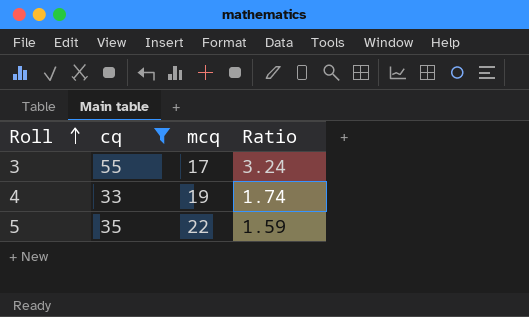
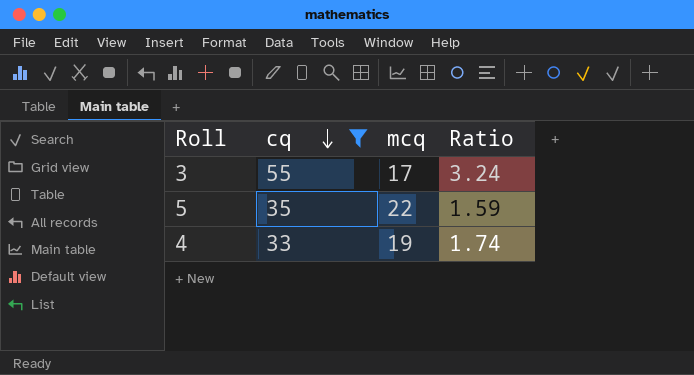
row order: Roll ascending -> cq descending

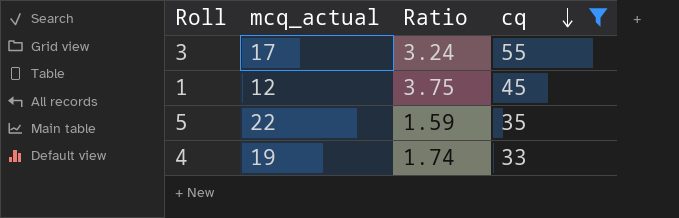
column name: mcq -> mcq_actual
column cq | position: 2 -> 4
row 1: none -> 12 | 3.75 | 45

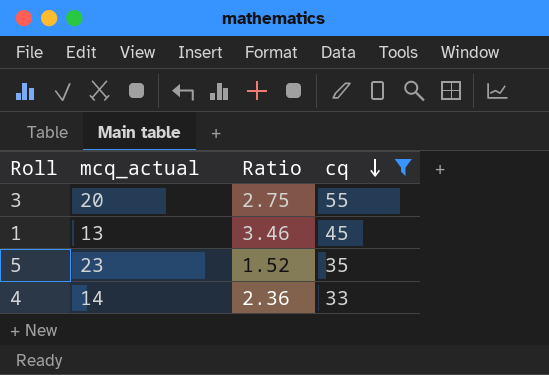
3 | mcq_actual: 17 -> 20
3 | Ratio: 3.24 -> 2.75
1 | mcq_actual: 12 -> 13
1 | Ratio: 3.75 -> 3.46
5 | mcq_actual: 22 -> 23
5 | Ratio: 1.59 -> 1.52
4 | mcq_actual: 19 -> 14
4 | Ratio: 1.74 -> 2.36

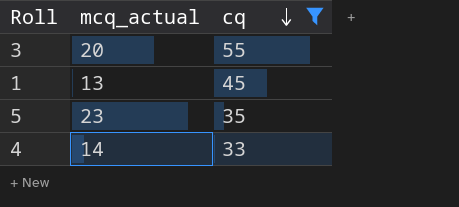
column Ratio | formula: [cq] / [mcq_actual] -> none

